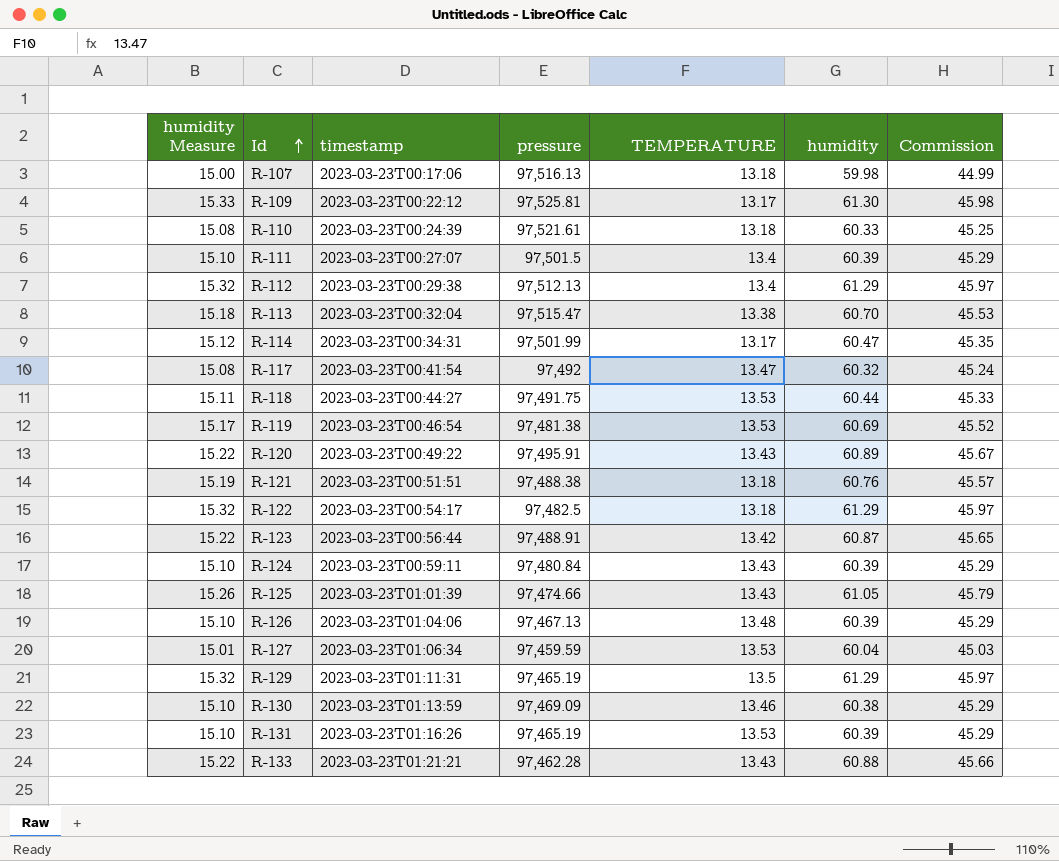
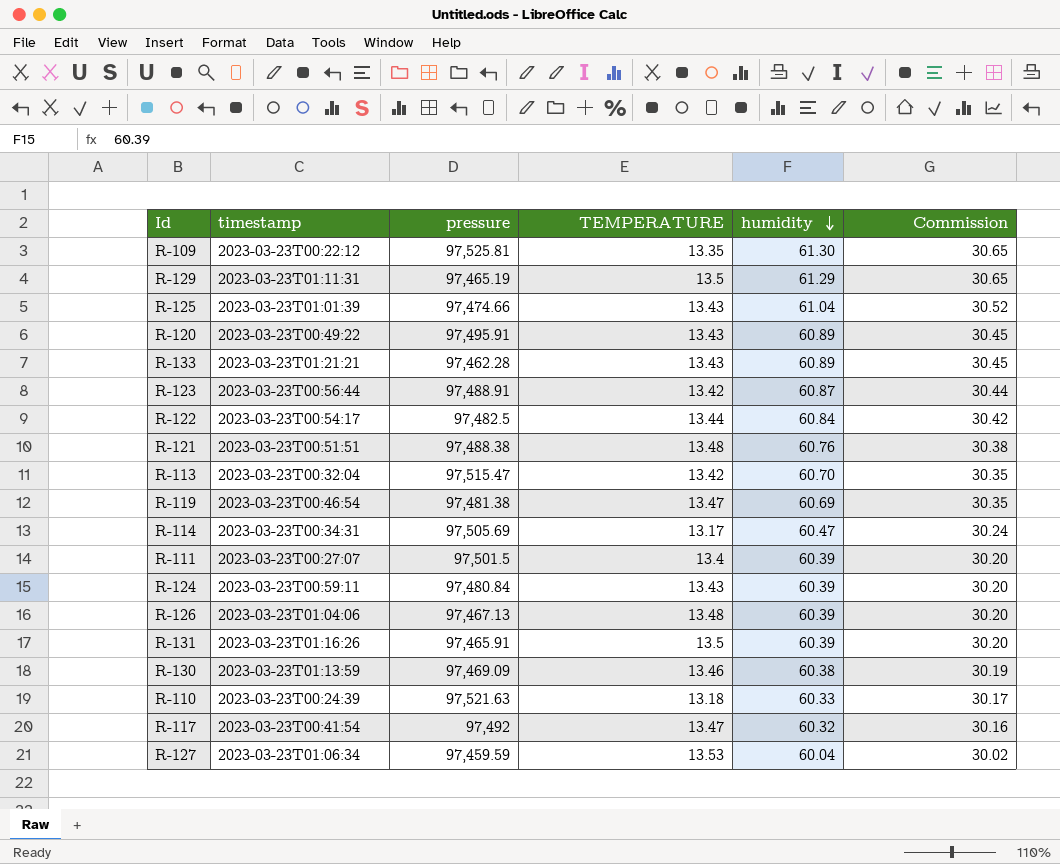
row order: Id ascending -> humidity descending
column humidity Measure | formula: [humidity] * 0.25 -> none
column Commission | formula: [humidity] * 0.75 -> [humidity] * 0.5
row R-107: 15.00 | 2023-03-23T00:17:06 | 97,516.13 | 13.18 | 59.98 | 44.99 -> none
row R-112: 15.32 | 2023-03-23T00:29:38 | 97,512.13 | 13.4 | 61.29 | 45.97 -> none
row R-118: 15.11 | 2023-03-23T00:44:27 | 97,491.75 | 13.53 | 60.44 | 45.33 -> none
R-109 | TEMPERATURE: 13.17 -> 13.35
R-125 | humidity: 61.05 -> 61.04
R-133 | humidity: 60.88 -> 60.89
R-122 | TEMPERATURE: 13.18 -> 13.44
R-122 | humidity: 61.29 -> 60.84
R-121 | TEMPERATURE: 13.18 -> 13.48
R-113 | TEMPERATURE: 13.38 -> 13.42
R-119 | TEMPERATURE: 13.53 -> 13.47
R-114 | pressure: 97,501.99 -> 97,505.69
R-131 | pressure: 97,465.19 -> 97,465.91
R-131 | TEMPERATURE: 13.53 -> 13.5
R-110 | pressure: 97,521.61 -> 97,521.63

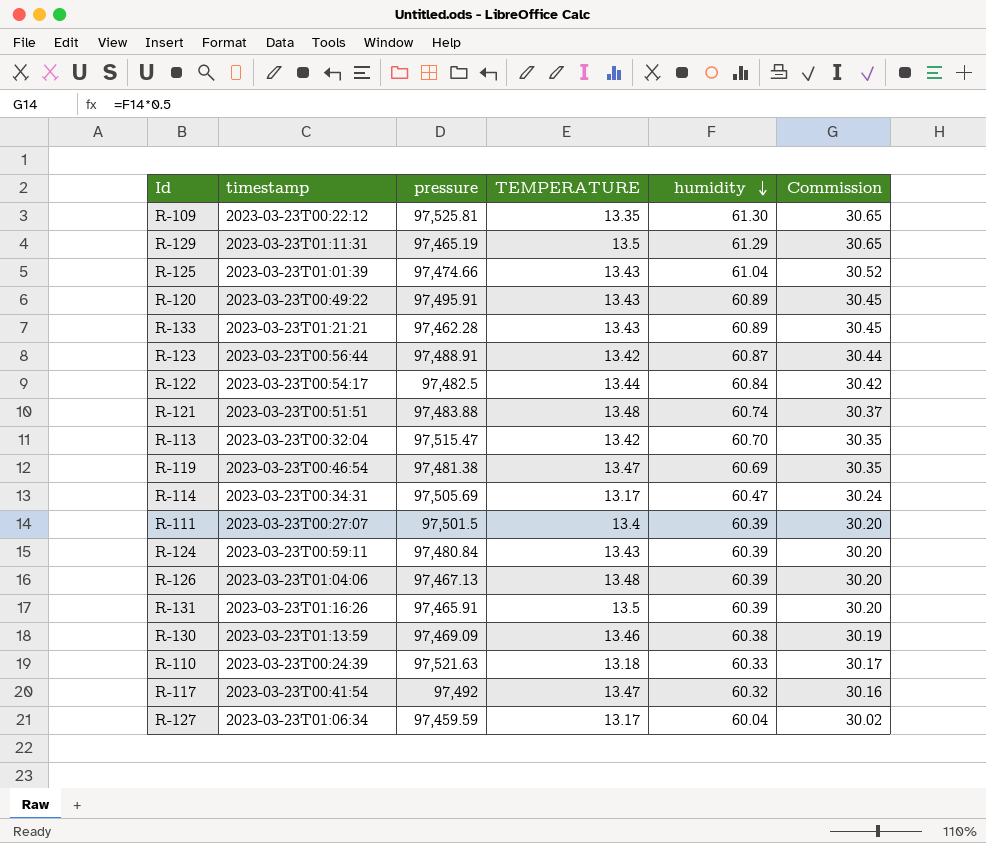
R-121 | pressure: 97,488.38 -> 97,483.88
R-121 | humidity: 60.76 -> 60.74
R-121 | Commission: 30.38 -> 30.37
R-127 | TEMPERATURE: 13.53 -> 13.17

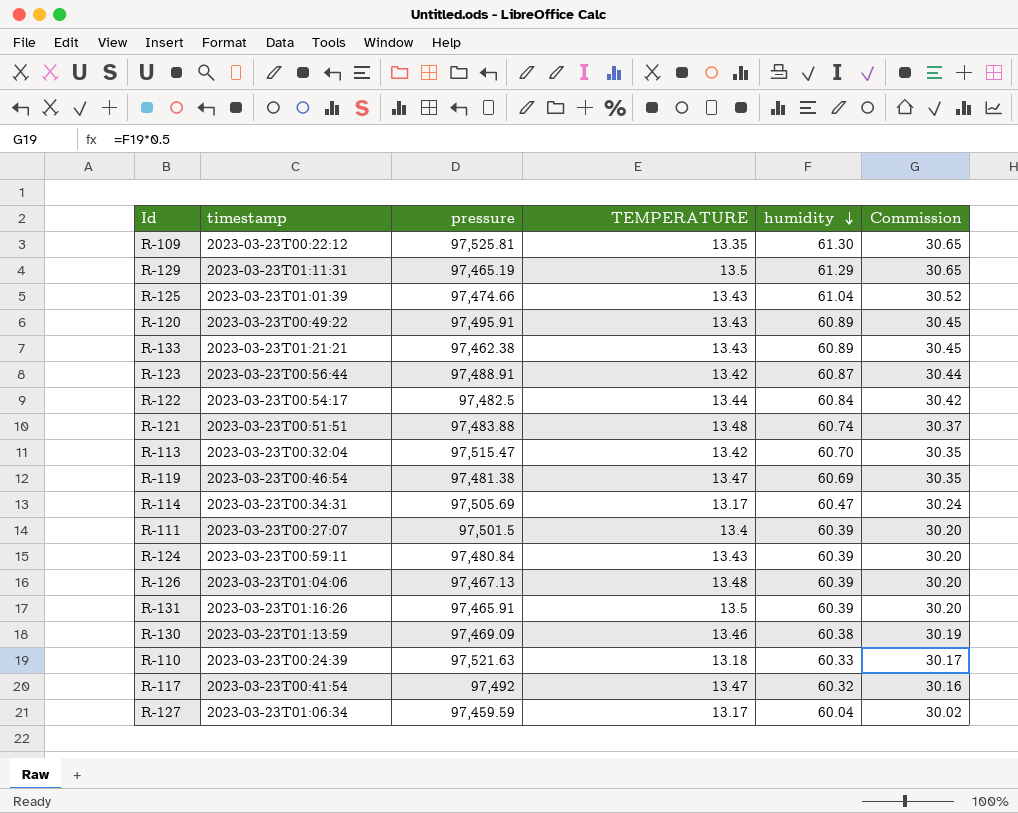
R-133 | pressure: 97,462.28 -> 97,462.38

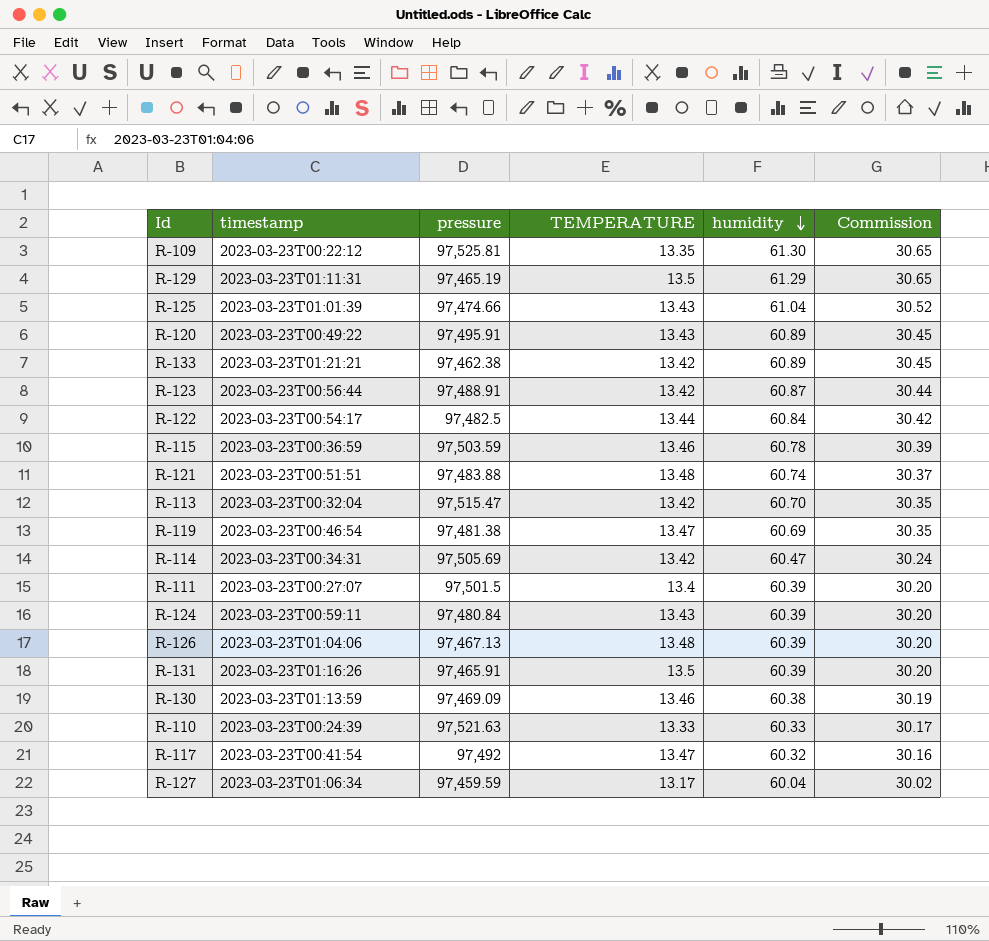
R-133 | TEMPERATURE: 13.43 -> 13.42
row R-115: none -> 2023-03-23T00:36:59 | 97,503.59 | 13.46 | 60.78 | 30.39
R-114 | TEMPERATURE: 13.17 -> 13.42
R-110 | TEMPERATURE: 13.18 -> 13.33

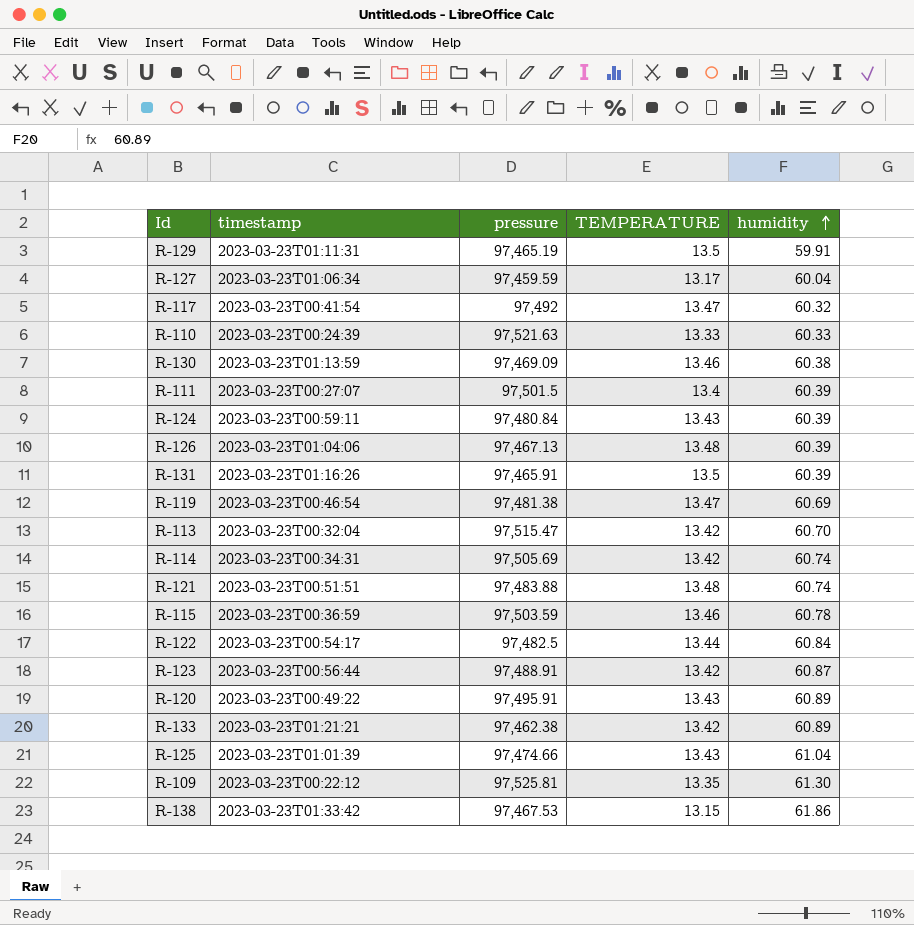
row order: humidity descending -> humidity ascending
column Commission | formula: [humidity] * 0.5 -> none
R-129 | humidity: 61.29 -> 59.91
R-114 | humidity: 60.47 -> 60.74
row R-138: none -> 2023-03-23T01:33:42 | 97,467.53 | 13.15 | 61.86

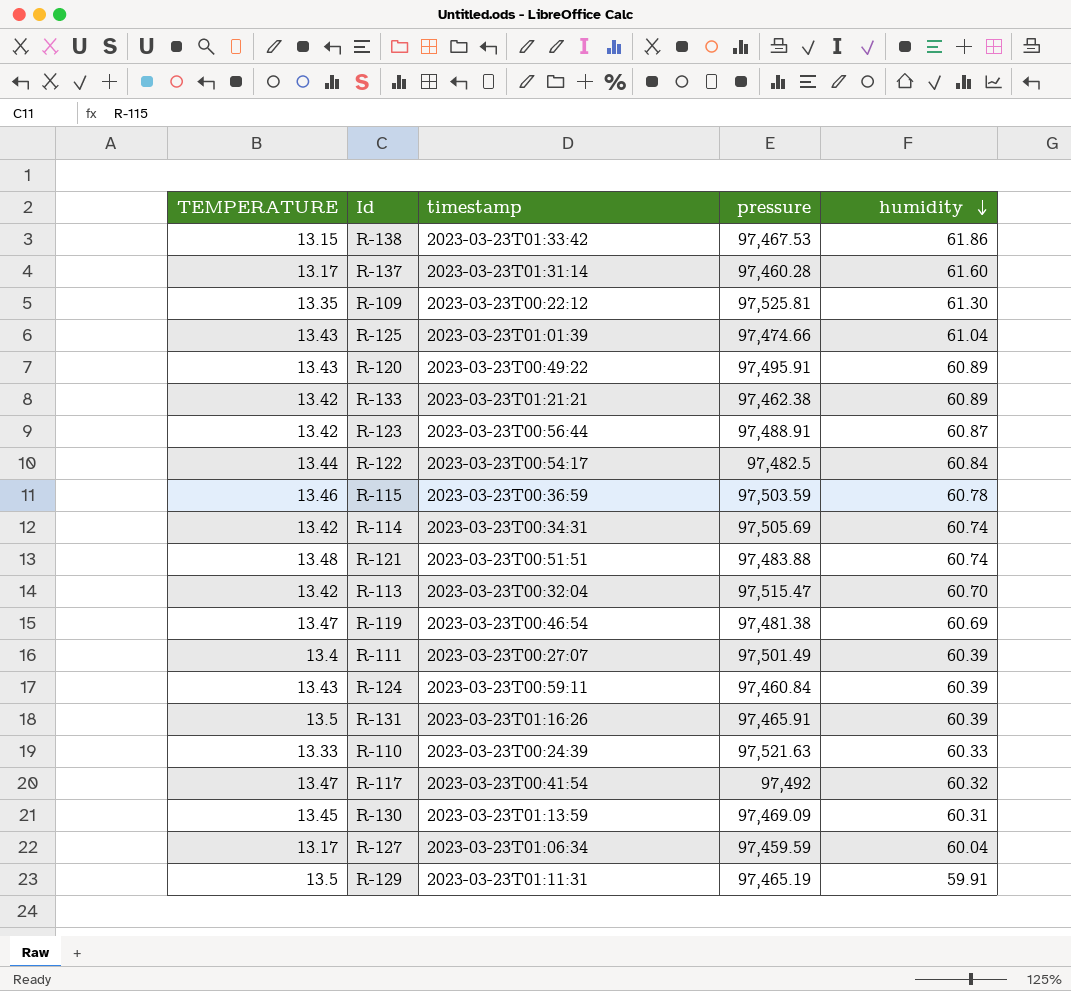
row order: humidity ascending -> humidity descending
column TEMPERATURE | position: 4 -> 1
row R-126: 2023-03-23T01:04:06 | 97,467.13 | 13.48 | 60.39 -> none
row R-137: none -> 13.17 | 2023-03-23T01:31:14 | 97,460.28 | 61.60
R-111 | pressure: 97,501.5 -> 97,501.49
R-124 | pressure: 97,480.84 -> 97,460.84
R-130 | TEMPERATURE: 13.46 -> 13.45
R-130 | humidity: 60.38 -> 60.31

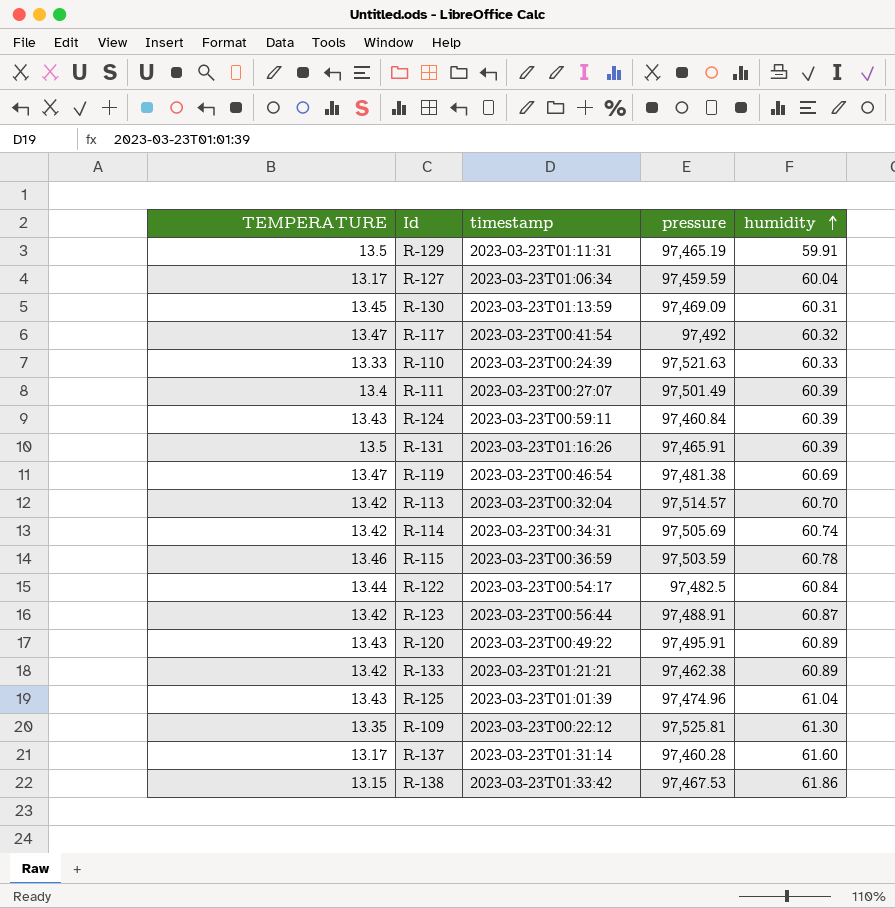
row order: humidity descending -> humidity ascending
row R-121: 13.48 | 2023-03-23T00:51:51 | 97,483.88 | 60.74 -> none
R-113 | pressure: 97,515.47 -> 97,514.57
R-125 | pressure: 97,474.66 -> 97,474.96

